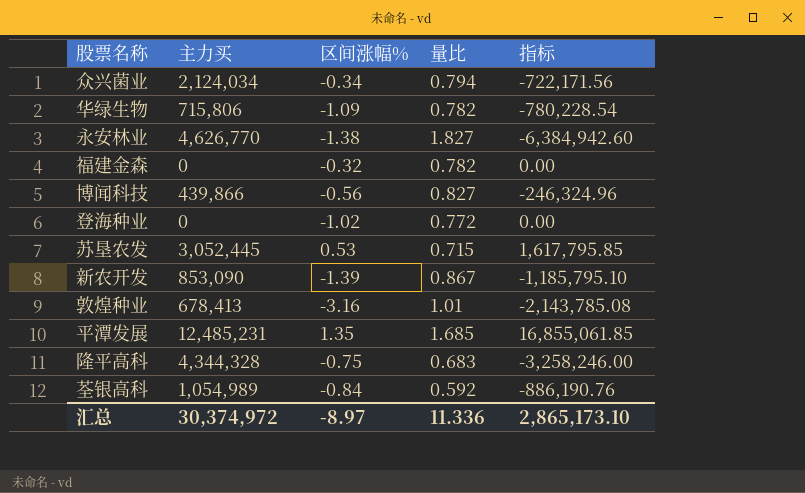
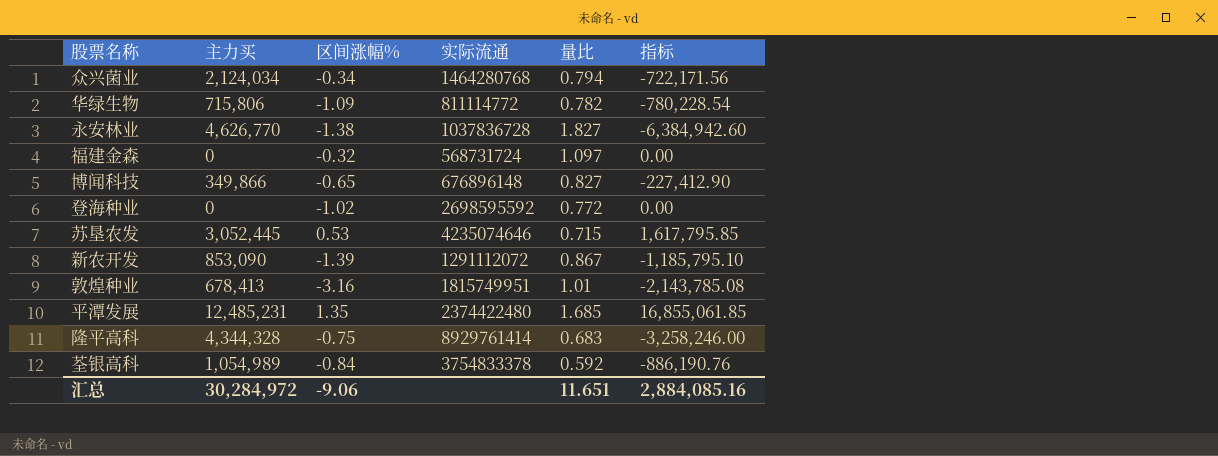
column 实际流通 | position: none -> 4
福建金森 | 量比: 0.782 -> 1.097
博闻科技 | 主力买: 439,866 -> 349,866
博闻科技 | 区间涨幅%: -0.56 -> -0.65
博闻科技 | 指标: -246,324.96 -> -227,412.90
汇总 | 主力买: 30,374,972 -> 30,284,972
汇总 | 区间涨幅%: -8.97 -> -9.06
汇总 | 量比: 11.336 -> 11.651
汇总 | 指标: 2,865,173.10 -> 2,884,085.16

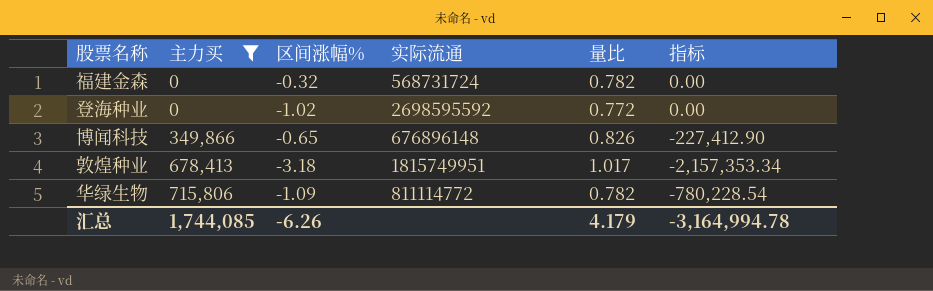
filter: none -> 主力买 <= 715,806
row order: none -> 主力买 ascending
福建金森 | 量比: 1.097 -> 0.782
博闻科技 | 量比: 0.827 -> 0.826
敦煌种业 | 区间涨幅%: -3.16 -> -3.18
敦煌种业 | 量比: 1.01 -> 1.017
敦煌种业 | 指标: -2,143,785.08 -> -2,157,353.34
汇总 | 主力买: 30,284,972 -> 1,744,085
汇总 | 区间涨幅%: -9.06 -> -6.26
汇总 | 量比: 11.651 -> 4.179
汇总 | 指标: 2,884,085.16 -> -3,164,994.78

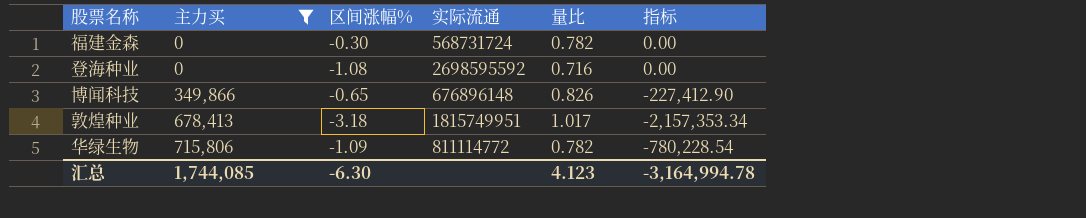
福建金森 | 区间涨幅%: -0.32 -> -0.30
登海种业 | 区间涨幅%: -1.02 -> -1.08
登海种业 | 量比: 0.772 -> 0.716
汇总 | 区间涨幅%: -6.26 -> -6.30
汇总 | 量比: 4.179 -> 4.123

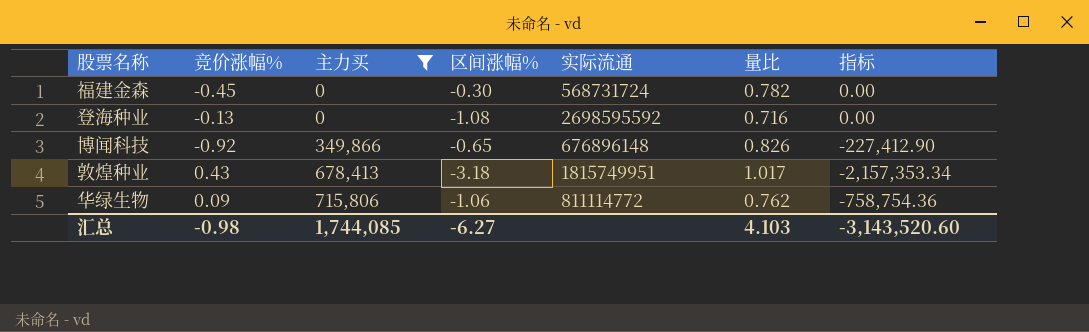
column 竞价涨幅% | position: none -> 2
华绿生物 | 区间涨幅%: -1.09 -> -1.06
华绿生物 | 量比: 0.782 -> 0.762
华绿生物 | 指标: -780,228.54 -> -758,754.36
汇总 | 区间涨幅%: -6.30 -> -6.27
汇总 | 量比: 4.123 -> 4.103
汇总 | 指标: -3,164,994.78 -> -3,143,520.60

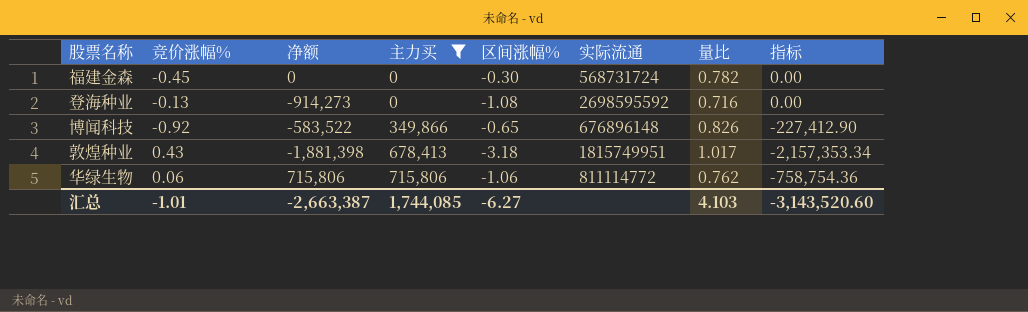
column 净额 | position: none -> 3
华绿生物 | 竞价涨幅%: 0.09 -> 0.06
汇总 | 竞价涨幅%: -0.98 -> -1.01

